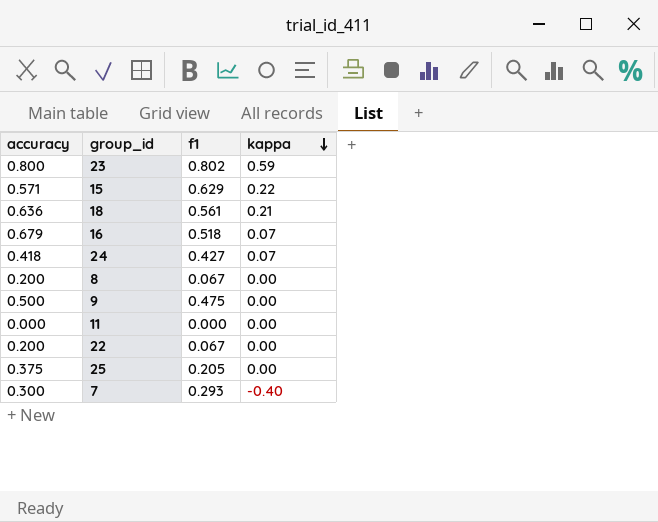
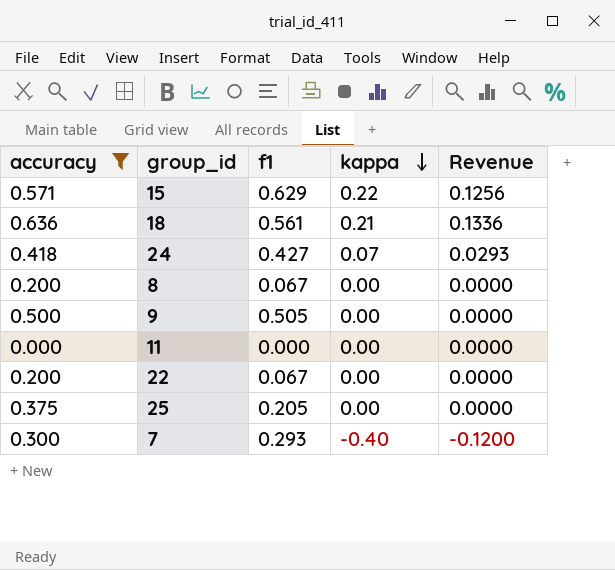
filter: none -> accuracy <= 0.636
column Revenue | formula: none -> [accuracy] * [kappa]
9 | f1: 0.475 -> 0.505

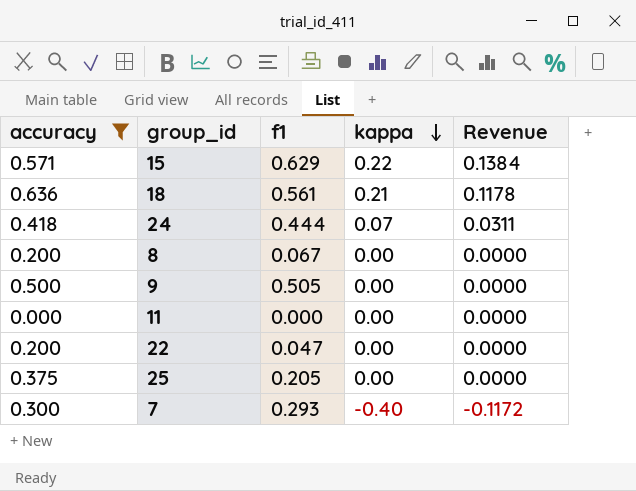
column Revenue | formula: [accuracy] * [kappa] -> [f1] * [kappa]
24 | f1: 0.427 -> 0.444
22 | f1: 0.067 -> 0.047

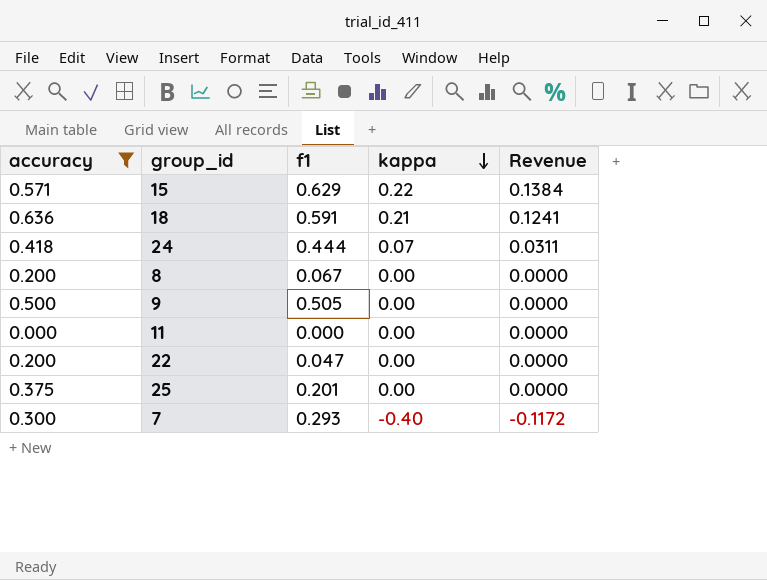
18 | f1: 0.561 -> 0.591
18 | Revenue: 0.1178 -> 0.1241
25 | f1: 0.205 -> 0.201

